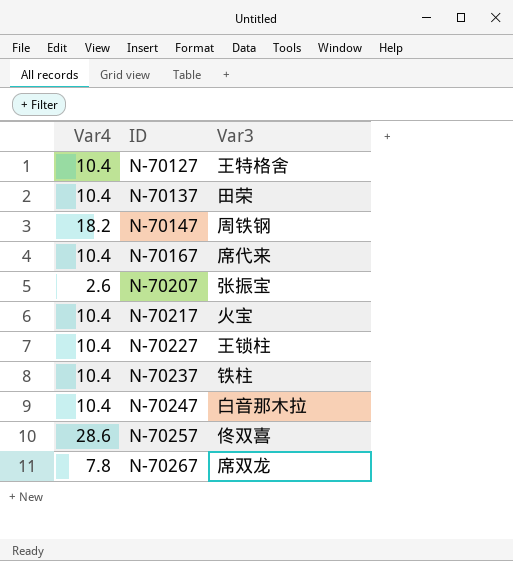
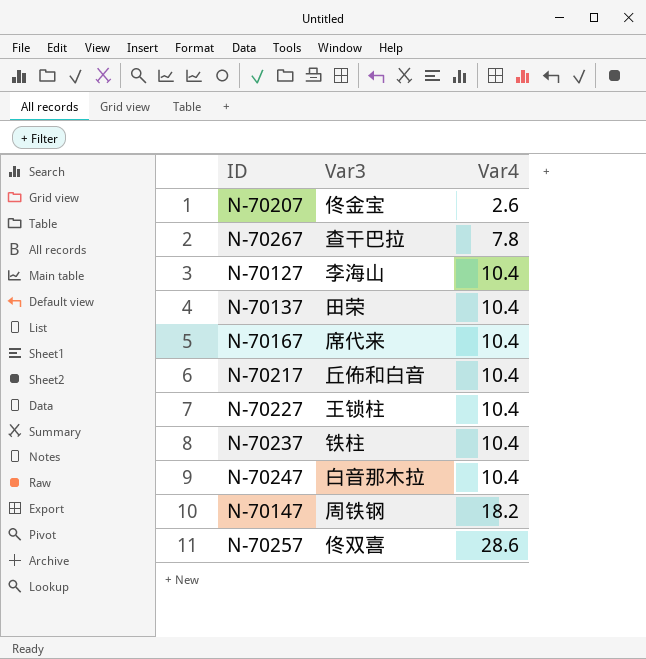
row order: ID ascending -> Var4 ascending
column Var4 | position: 1 -> 3
N-70207 | Var3: 张振宝 -> 佟金宝
N-70267 | Var3: 席双龙 -> 查干巴拉
N-70127 | Var3: 王特格舍 -> 李海山
N-70217 | Var3: 火宝 -> 丘佈和白音

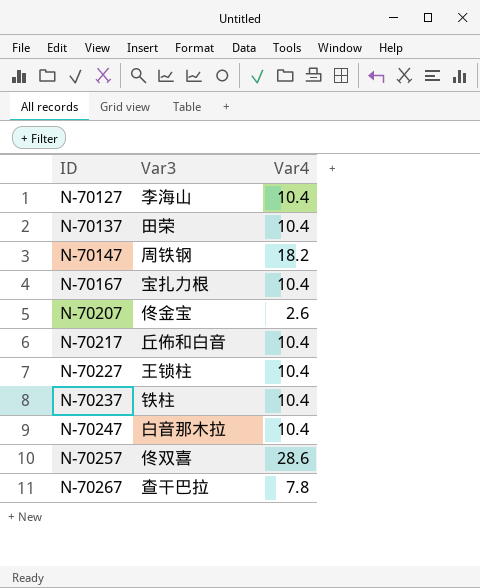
row order: Var4 ascending -> ID ascending
N-70167 | Var3: 席代来 -> 宝扎力根

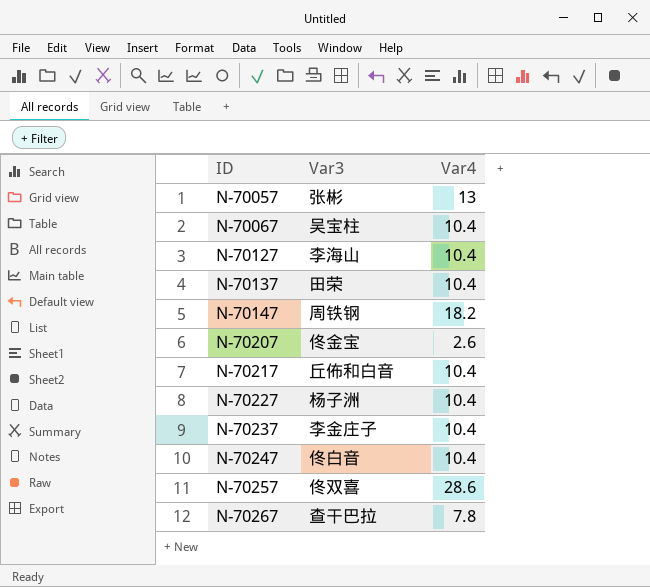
row N-70167: 宝扎力根 | 10.4 -> none
row N-70057: none -> 张彬 | 13
row N-70067: none -> 吴宝柱 | 10.4
N-70227 | Var3: 王锁柱 -> 杨子洲
N-70237 | Var3: 铁柱 -> 李金庄子
N-70247 | Var3: 白音那木拉 -> 佟白音

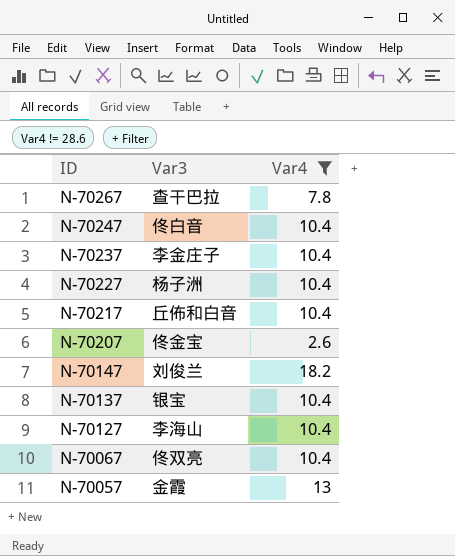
filter: none -> Var4 != 28.6
row order: ID ascending -> ID descending
N-70147 | Var3: 周铁钢 -> 刘俊兰
N-70137 | Var3: 田荣 -> 银宝
N-70067 | Var3: 吴宝柱 -> 佟双亮
N-70057 | Var3: 张彬 -> 金霞

